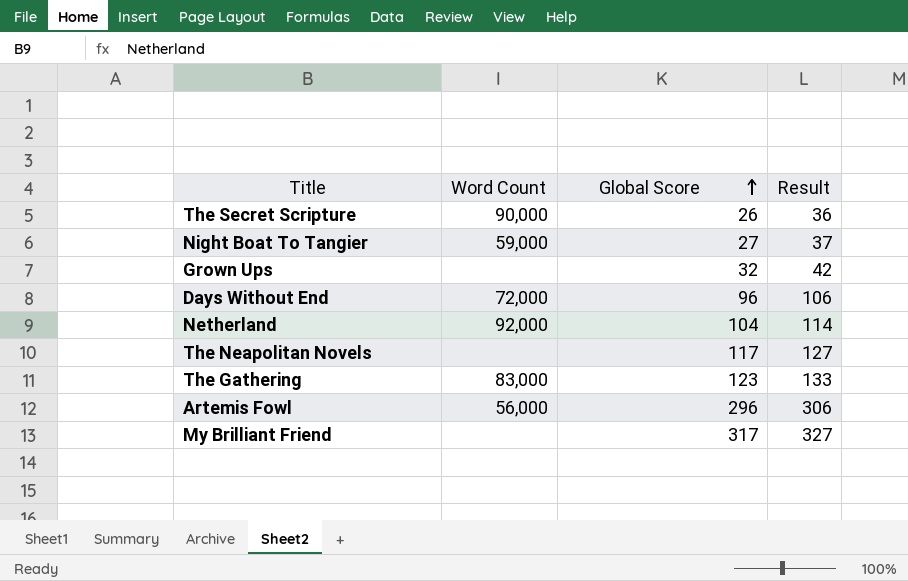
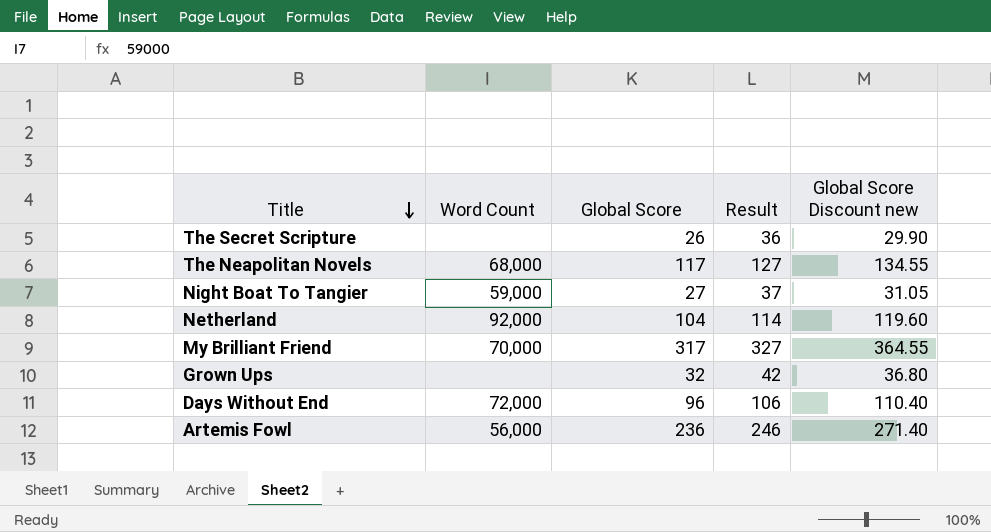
row order: Global Score ascending -> Title descending
column Global Score Discount new | formula: none -> [Global Score] * 1.15
row The Gathering: 83,000 | 123 | 133 -> none
The Secret Scripture | Word Count: 90,000 -> none
The Neapolitan Novels | Word Count: none -> 68,000
My Brilliant Friend | Word Count: none -> 70,000
Artemis Fowl | Global Score: 296 -> 236
Artemis Fowl | Result: 306 -> 246

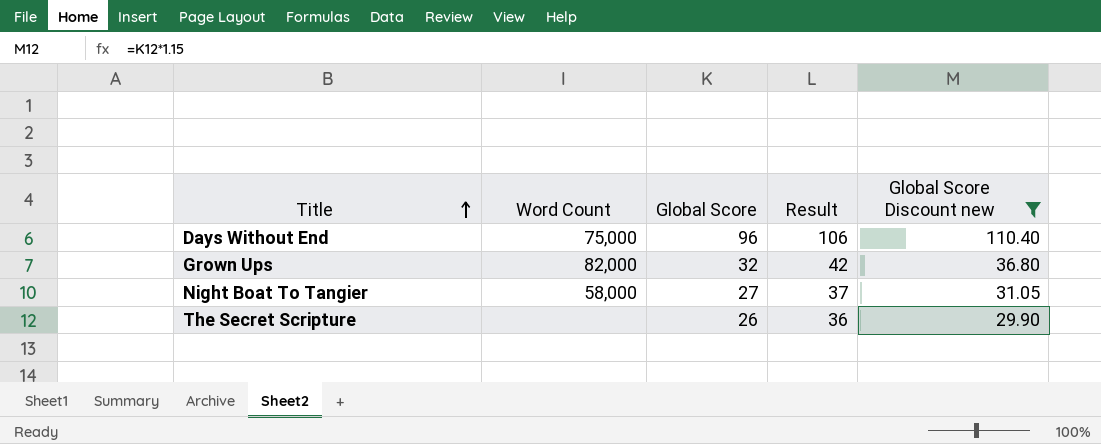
filter: none -> Global Score Discount new <= 110.40
row order: Title descending -> Title ascending
Days Without End | Word Count: 72,000 -> 75,000
Grown Ups | Word Count: none -> 82,000
Night Boat To Tangier | Word Count: 59,000 -> 58,000

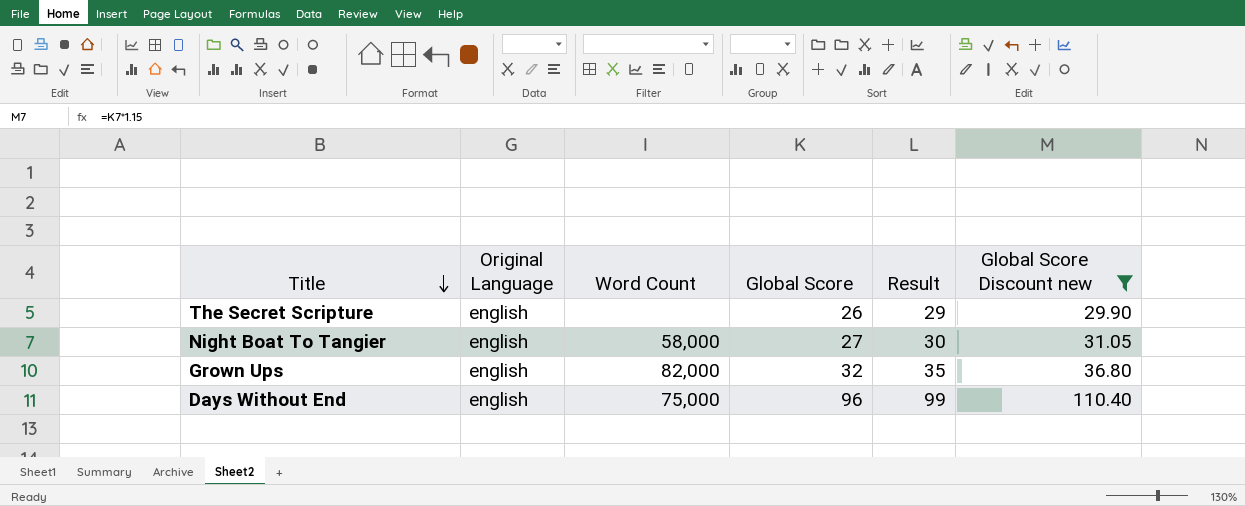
row order: Title ascending -> Title descending
column Original Language | position: none -> 2
column Result | formula: [Global Score] + 10 -> [Global Score] + 3

